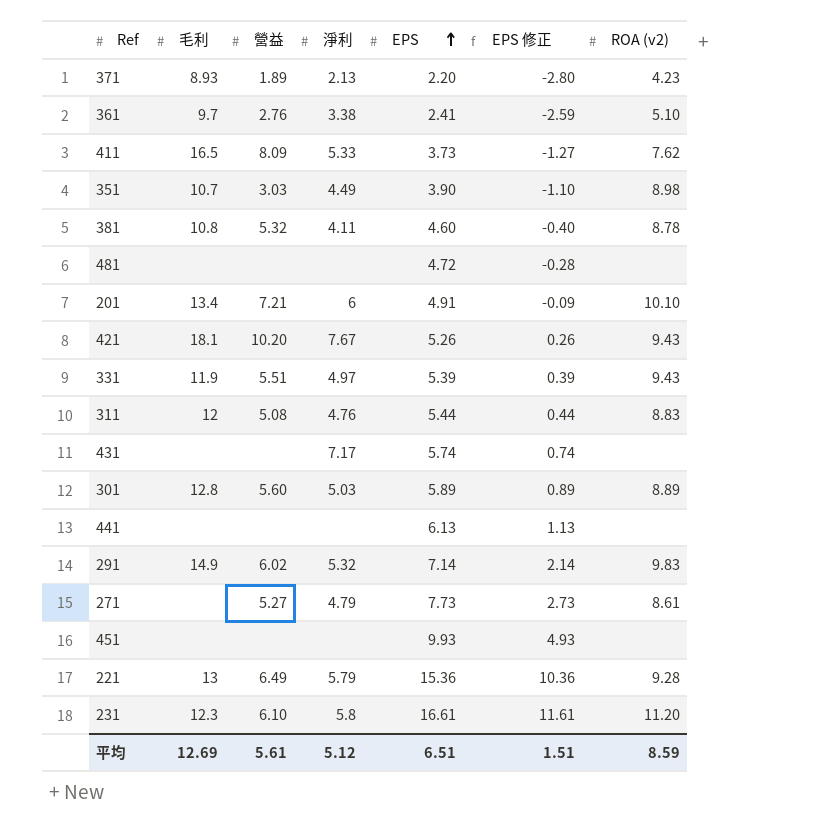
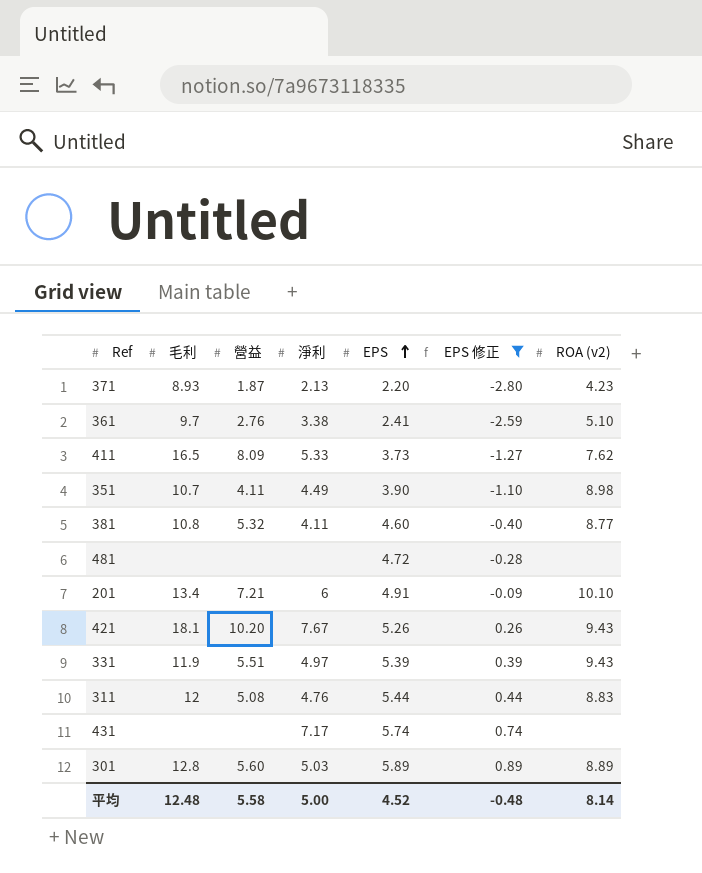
filter: none -> EPS 修正 <= 0.89
371 | 營益: 1.89 -> 1.87
351 | 營益: 3.03 -> 4.11
381 | ROA (v2): 8.78 -> 8.77
平均 | 毛利: 12.69 -> 12.48
平均 | 營益: 5.61 -> 5.58
平均 | 淨利: 5.12 -> 5.00
平均 | EPS: 6.51 -> 4.52
平均 | EPS 修正: 1.51 -> -0.48
平均 | ROA (v2): 8.59 -> 8.14

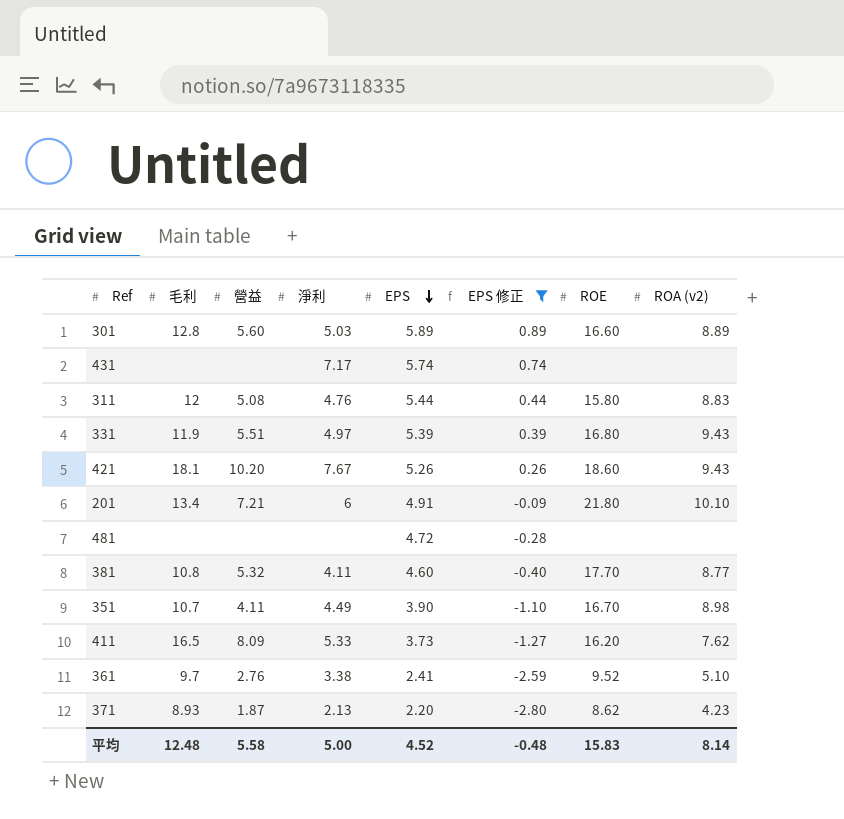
row order: EPS ascending -> EPS descending
column ROE | position: none -> 7

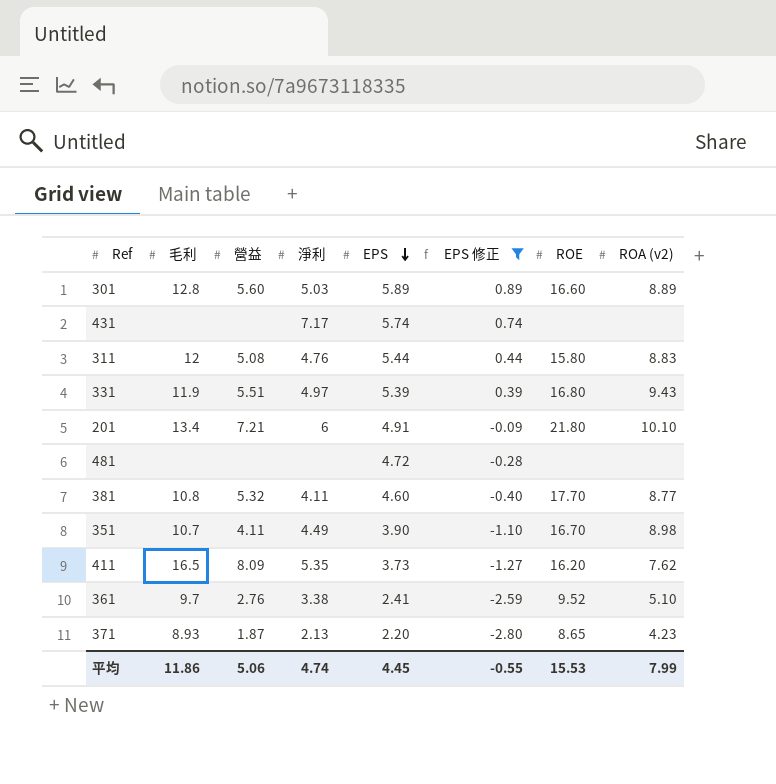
row 421: 18.1 | 10.20 | 7.67 | 5.26 | 0.26 | 18.60 | 9.43 -> none
411 | 淨利: 5.33 -> 5.35
371 | ROE: 8.62 -> 8.65
平均 | 毛利: 12.48 -> 11.86
平均 | 營益: 5.58 -> 5.06
平均 | 淨利: 5.00 -> 4.74
平均 | EPS: 4.52 -> 4.45
平均 | EPS 修正: -0.48 -> -0.55
平均 | ROE: 15.83 -> 15.53
平均 | ROA (v2): 8.14 -> 7.99

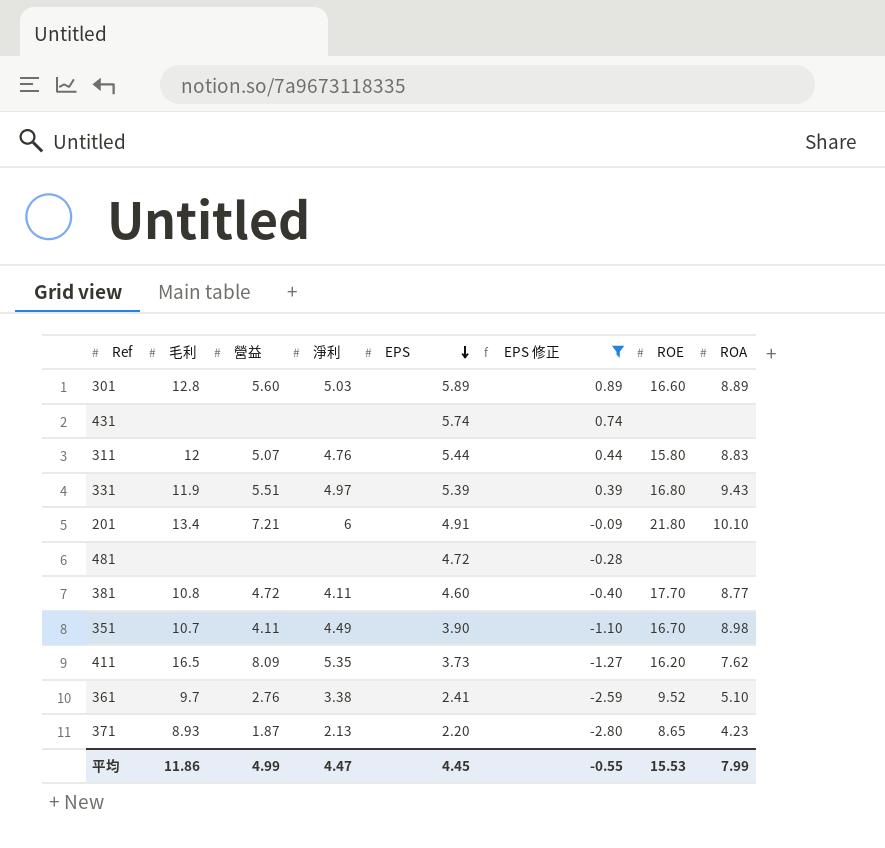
column name: ROA (v2) -> ROA
431 | 淨利: 7.17 -> none
311 | 營益: 5.08 -> 5.07
381 | 營益: 5.32 -> 4.72
平均 | 營益: 5.06 -> 4.99
平均 | 淨利: 4.74 -> 4.47

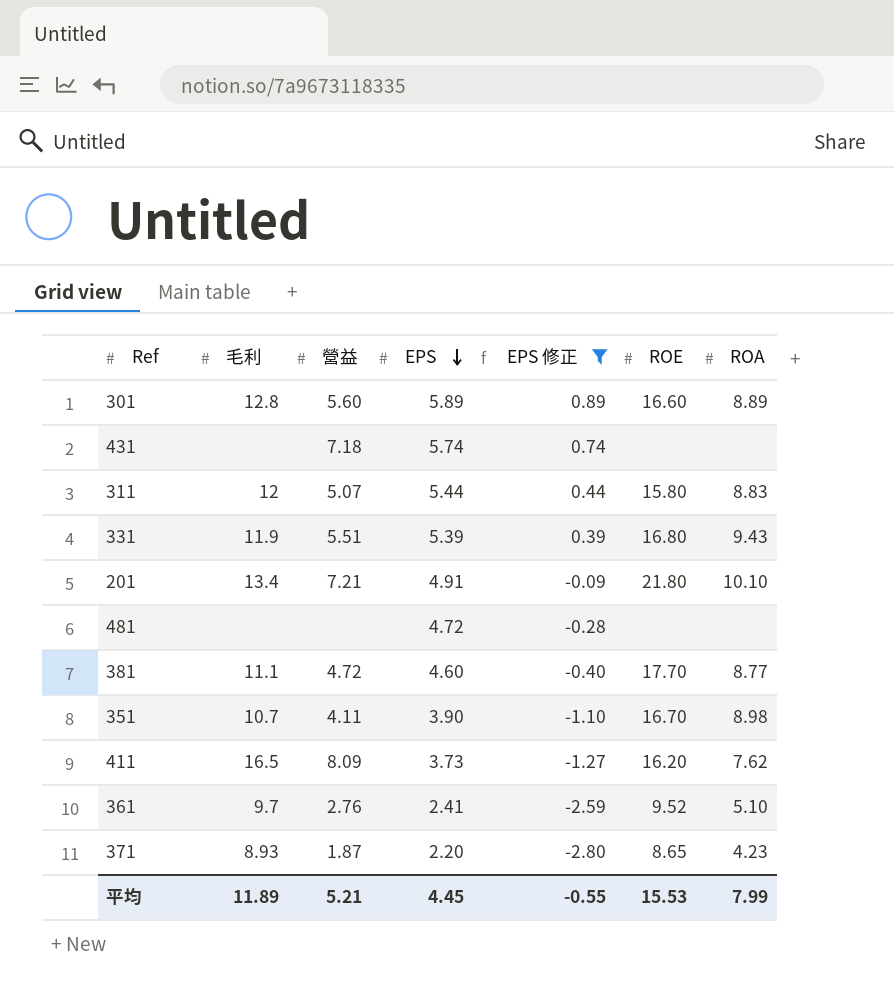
column 淨利 | position: 4 -> none
431 | 營益: none -> 7.18
381 | 毛利: 10.8 -> 11.1
平均 | 毛利: 11.86 -> 11.89
平均 | 營益: 4.99 -> 5.21

